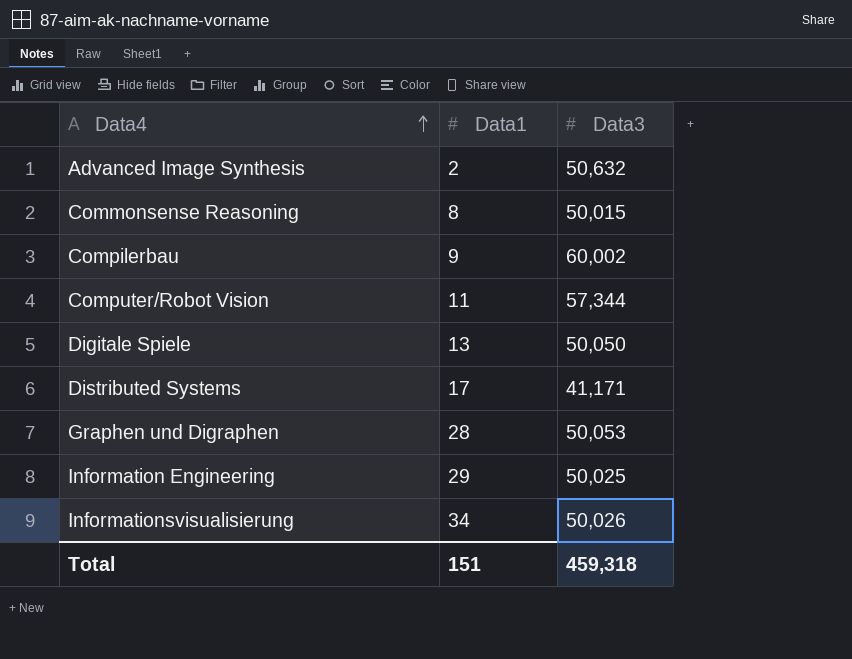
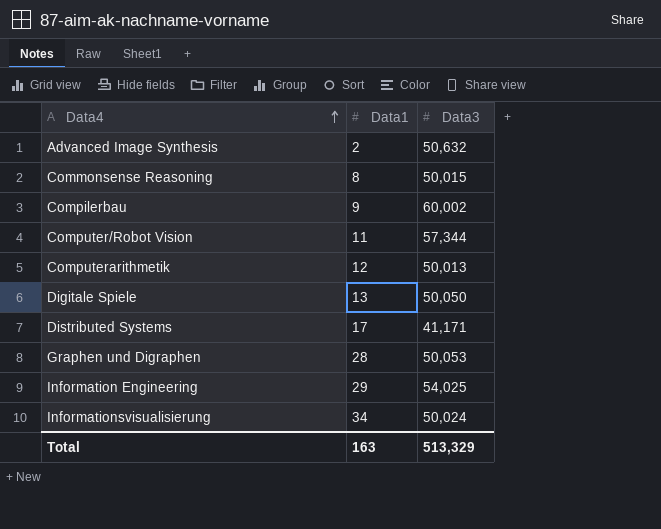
row Computerarithmetik: none -> 12 | 50,013
Information Engineering | Data3: 50,025 -> 54,025
Informationsvisualisierung | Data3: 50,026 -> 50,024
Total | Data1: 151 -> 163
Total | Data3: 459,318 -> 513,329

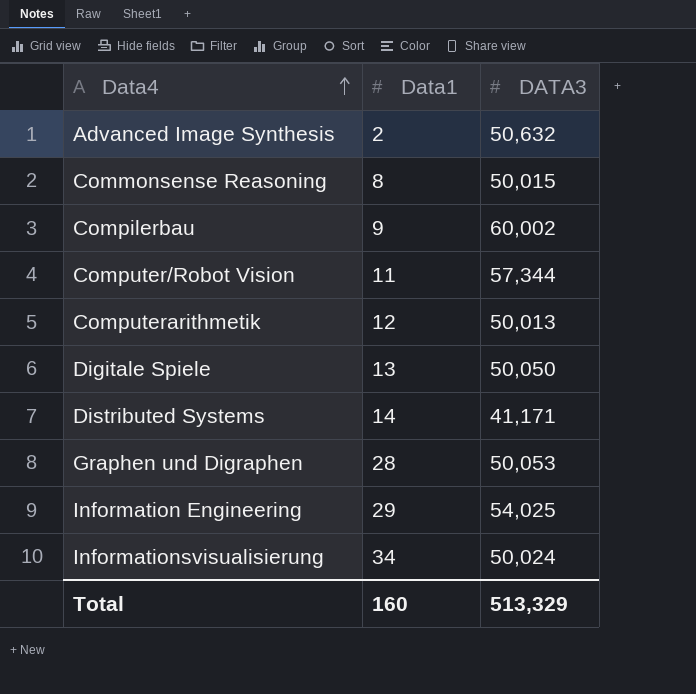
column name: Data3 -> DATA3
Distributed Systems | Data1: 17 -> 14
Total | Data1: 163 -> 160

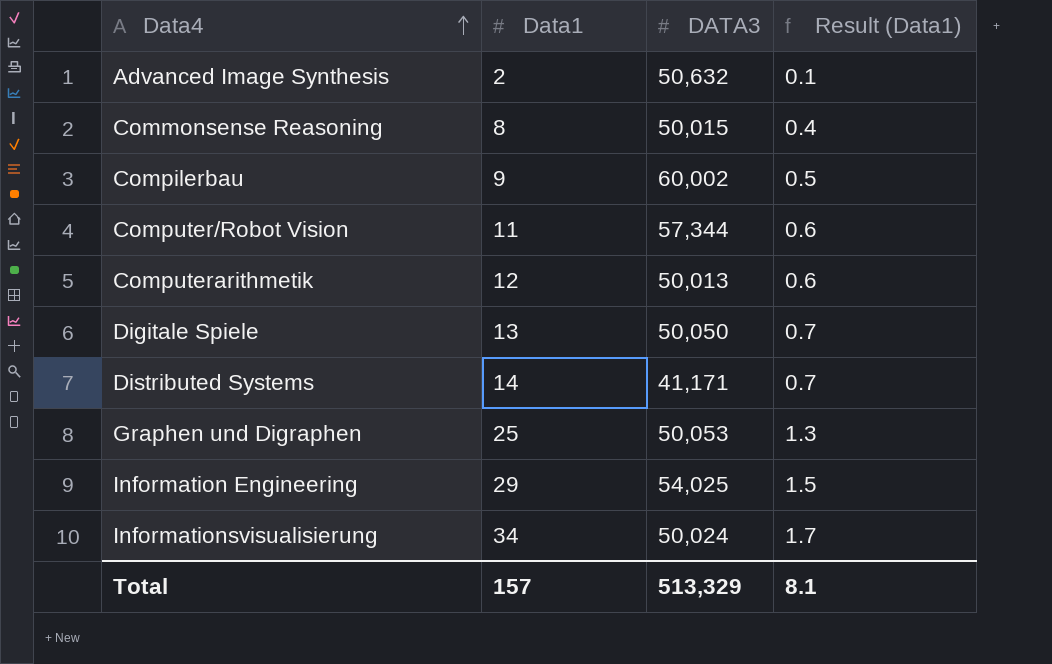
column Result (Data1) | formula: none -> [Data1] * 0.05
Graphen und Digraphen | Data1: 28 -> 25
Total | Data1: 160 -> 157

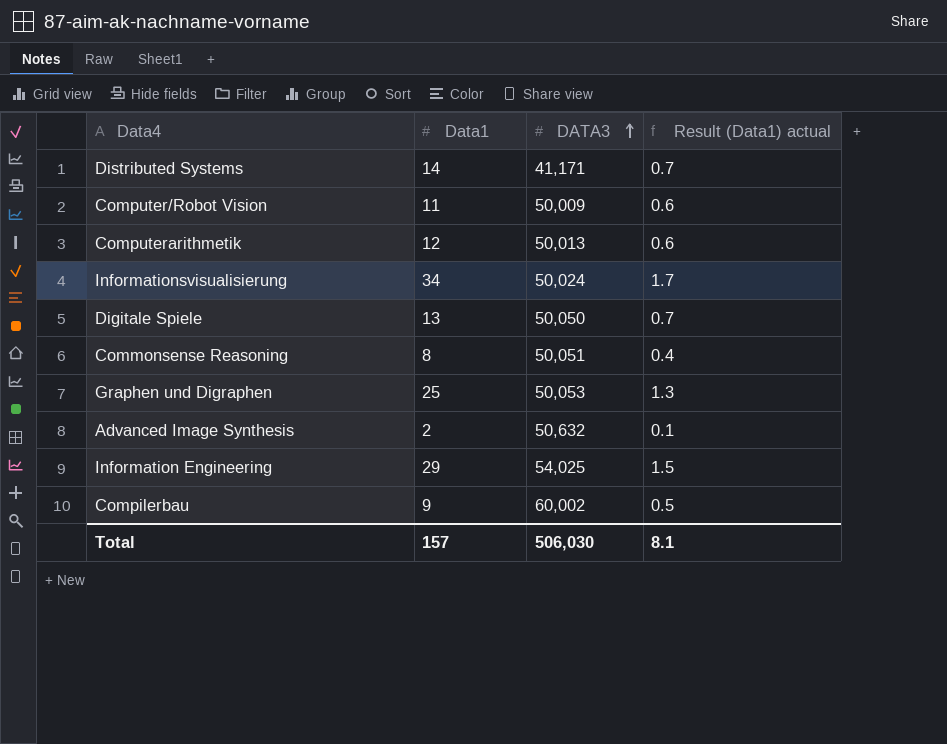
row order: Data4 ascending -> DATA3 ascending
column name: Result (Data1) -> Result (Data1) actual
Computer/Robot Vision | DATA3: 57,344 -> 50,009
Commonsense Reasoning | DATA3: 50,015 -> 50,051
Total | DATA3: 513,329 -> 506,030

